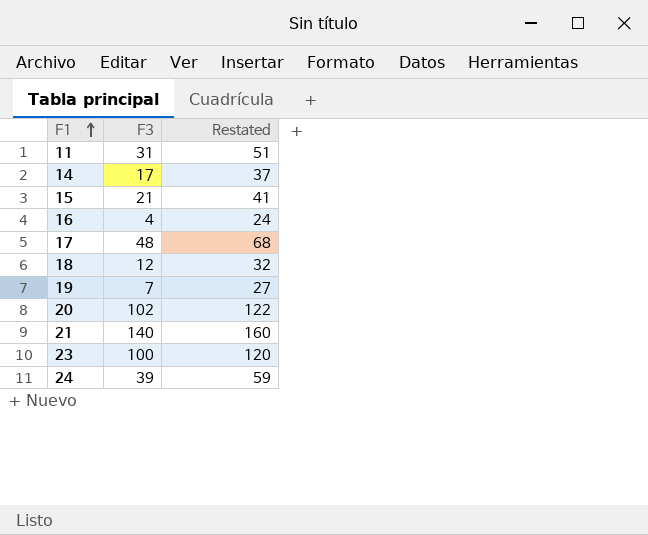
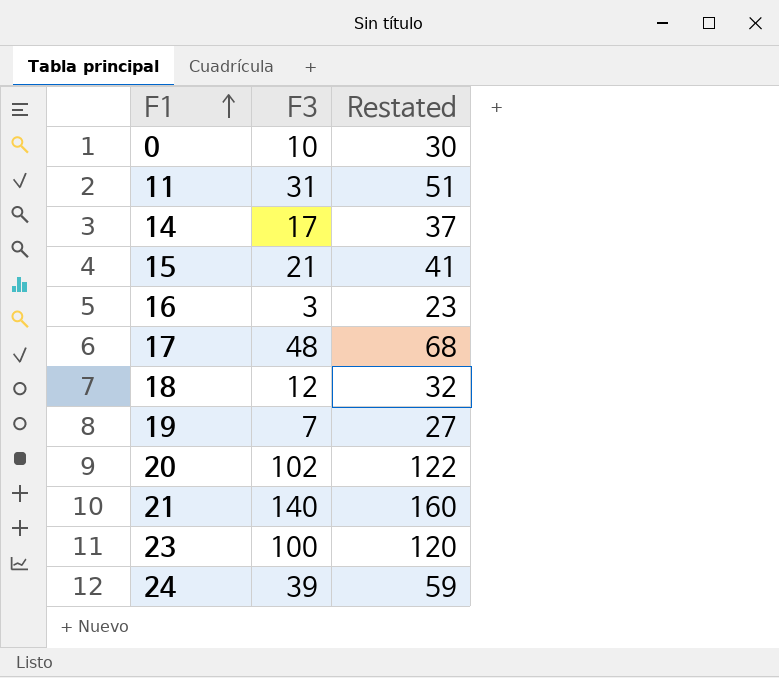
row 0: none -> 10 | 30
16 | F3: 4 -> 3
16 | Restated: 24 -> 23

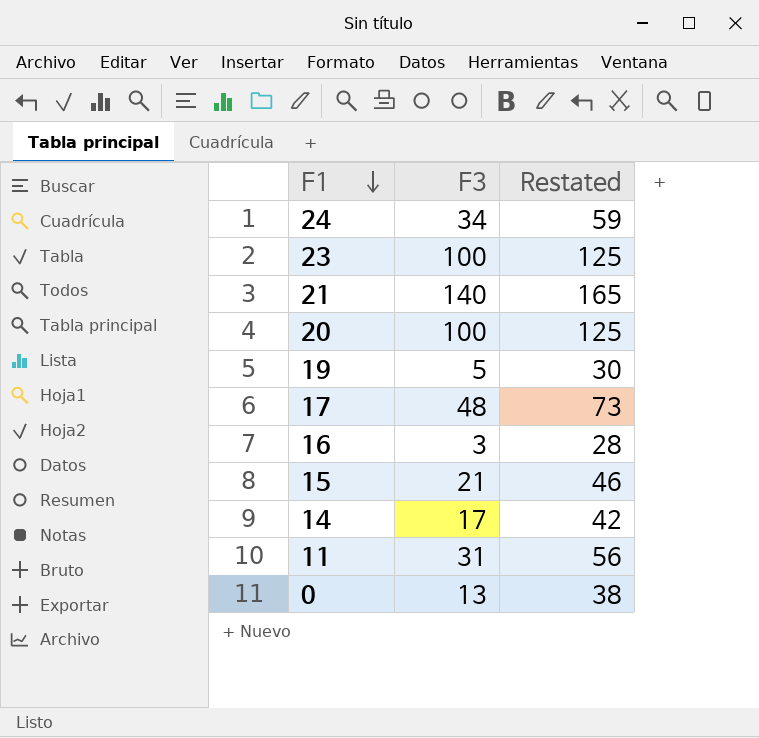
row order: F1 ascending -> F1 descending
column Restated | formula: [F3] + 20 -> [F3] + 25
row 18: 12 | 32 -> none
24 | F3: 39 -> 34
20 | F3: 102 -> 100
19 | F3: 7 -> 5
0 | F3: 10 -> 13

